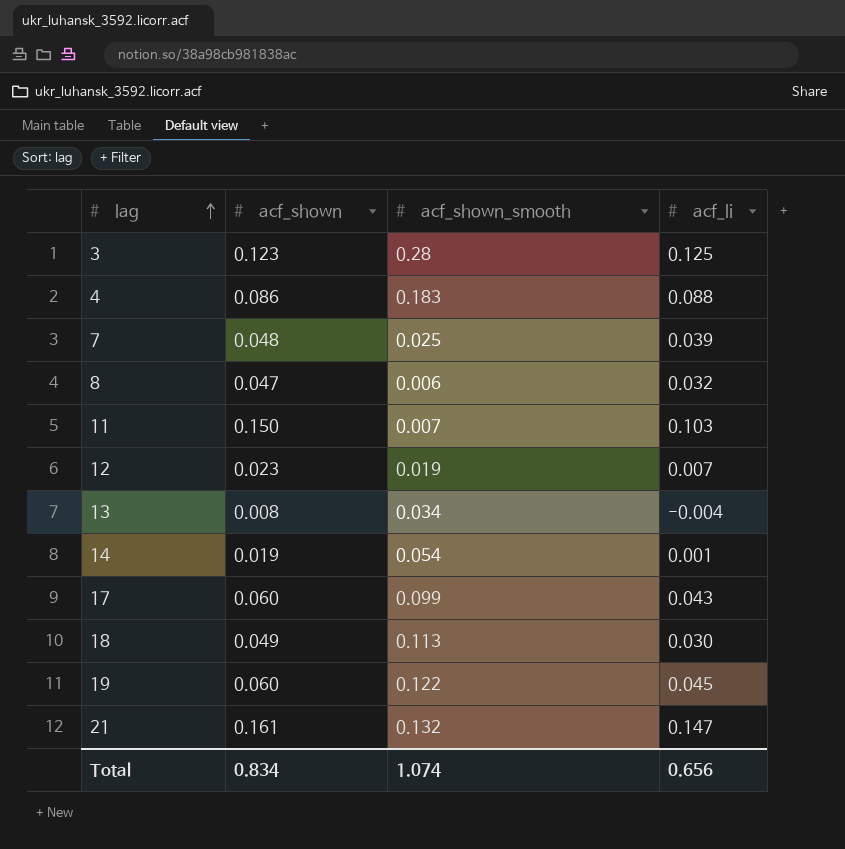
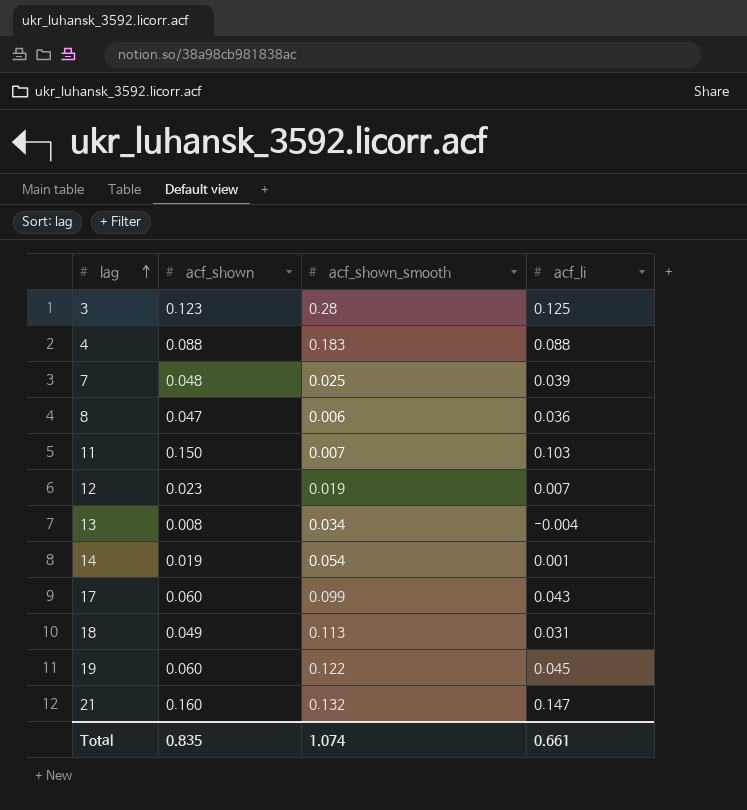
4 | acf_shown: 0.086 -> 0.088
8 | acf_li: 0.032 -> 0.036
18 | acf_li: 0.030 -> 0.031
21 | acf_shown: 0.161 -> 0.160
Total | acf_shown: 0.834 -> 0.835
Total | acf_li: 0.656 -> 0.661

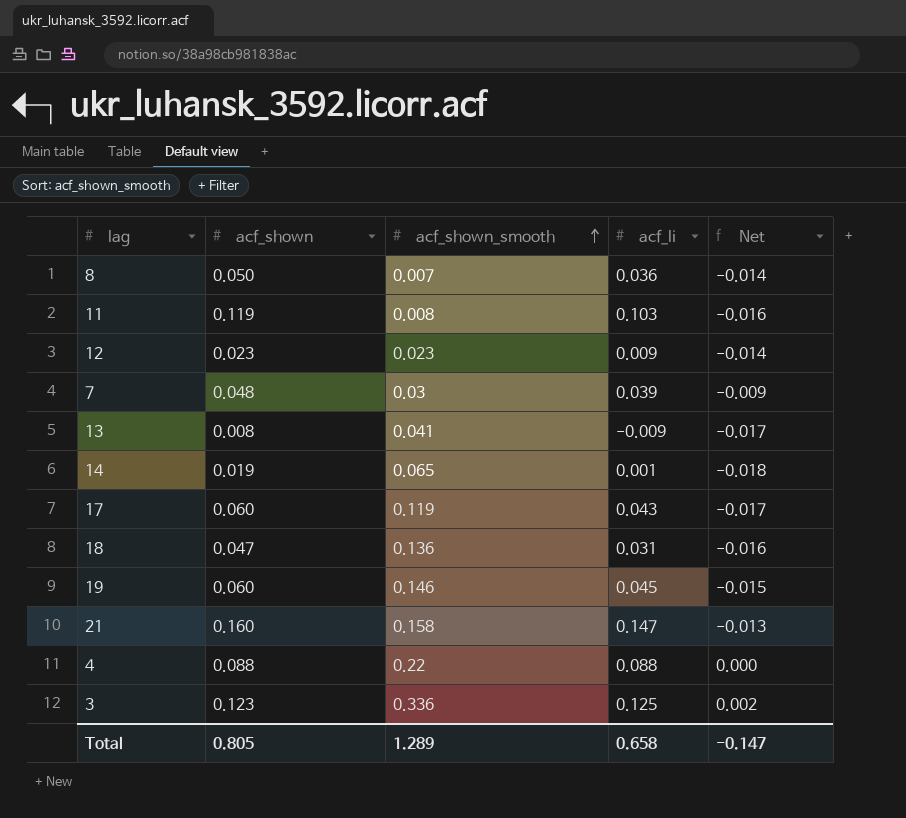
row order: lag ascending -> acf_shown_smooth ascending
column Net | formula: none -> [acf_li] - [acf_shown]
8 | acf_shown: 0.047 -> 0.050
8 | acf_shown_smooth: 0.006 -> 0.007
11 | acf_shown: 0.150 -> 0.119
11 | acf_shown_smooth: 0.007 -> 0.008
12 | acf_shown_smooth: 0.019 -> 0.023
12 | acf_li: 0.007 -> 0.009
7 | acf_shown_smooth: 0.025 -> 0.03
13 | acf_shown_smooth: 0.034 -> 0.041
13 | acf_li: -0.004 -> -0.009
14 | acf_shown_smooth: 0.054 -> 0.065
17 | acf_shown_smooth: 0.099 -> 0.119
18 | acf_shown: 0.049 -> 0.047
18 | acf_shown_smooth: 0.113 -> 0.136
19 | acf_shown_smooth: 0.122 -> 0.146
21 | acf_shown_smooth: 0.132 -> 0.158
4 | acf_shown_smooth: 0.183 -> 0.22
3 | acf_shown_smooth: 0.28 -> 0.336
Total | acf_shown: 0.835 -> 0.805
Total | acf_shown_smooth: 1.074 -> 1.289
Total | acf_li: 0.661 -> 0.658

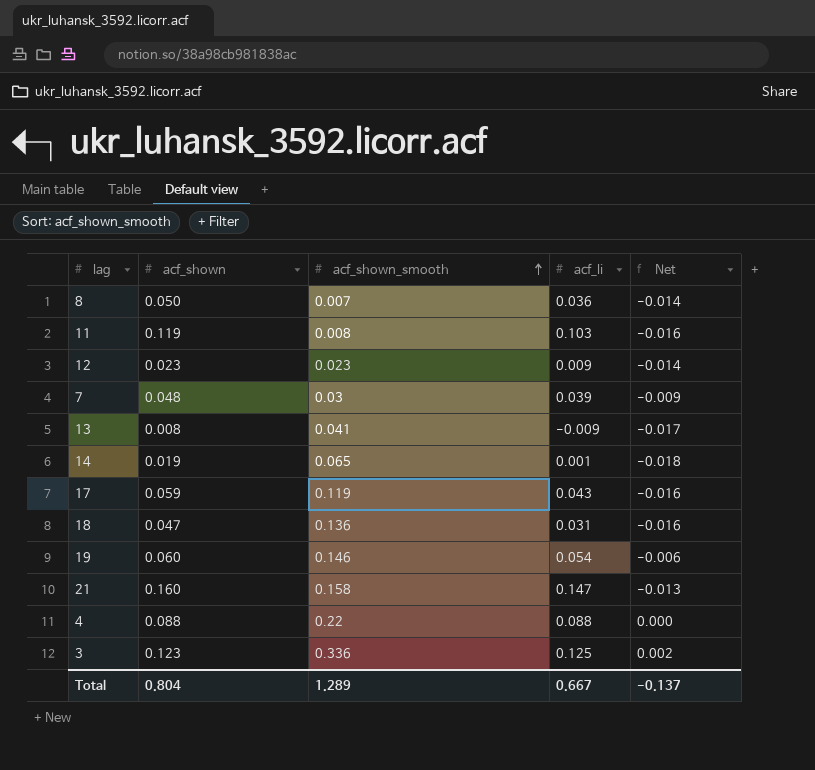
17 | acf_shown: 0.060 -> 0.059
17 | Net: -0.017 -> -0.016
19 | acf_li: 0.045 -> 0.054
19 | Net: -0.015 -> -0.006
Total | acf_shown: 0.805 -> 0.804
Total | acf_li: 0.658 -> 0.667
Total | Net: -0.147 -> -0.137

